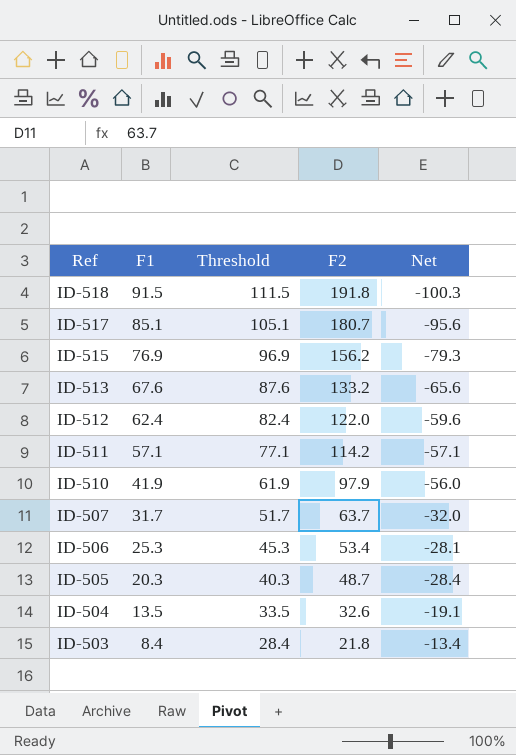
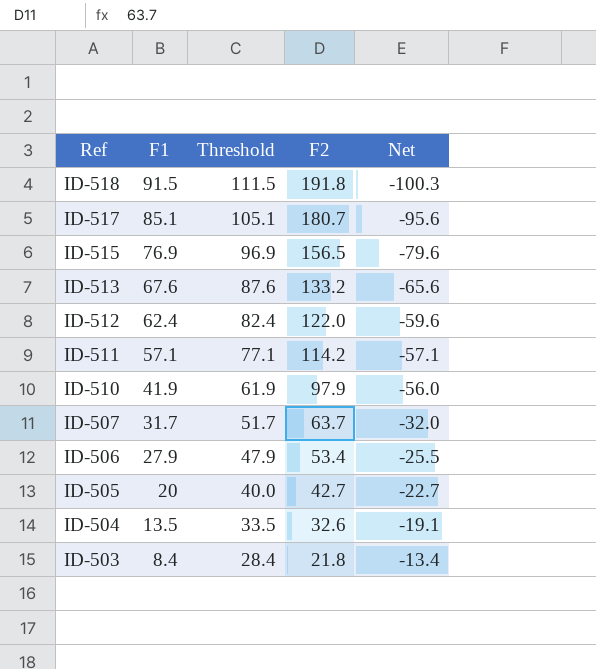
ID-515 | F2: 156.2 -> 156.5
ID-515 | Net: -79.3 -> -79.6
ID-506 | F1: 25.3 -> 27.9
ID-506 | Threshold: 45.3 -> 47.9
ID-506 | Net: -28.1 -> -25.5
ID-505 | F1: 20.3 -> 20
ID-505 | Threshold: 40.3 -> 40.0
ID-505 | F2: 48.7 -> 42.7
ID-505 | Net: -28.4 -> -22.7

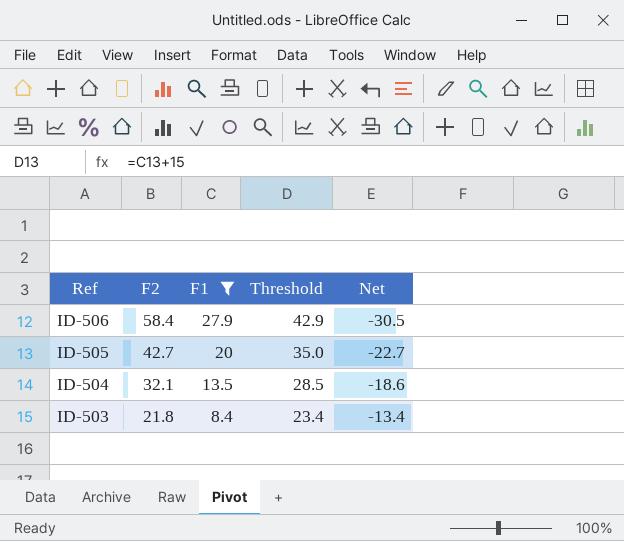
filter: none -> F1 <= 27.9
column F2 | position: 4 -> 2
column Threshold | formula: [F1] + 20 -> [F1] + 15
ID-506 | F2: 53.4 -> 58.4
ID-506 | Net: -25.5 -> -30.5
ID-504 | F2: 32.6 -> 32.1
ID-504 | Net: -19.1 -> -18.6

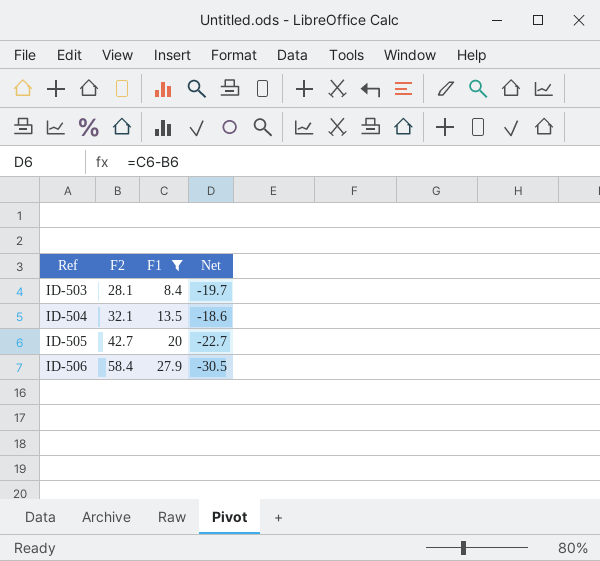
row order: Ref descending -> Ref ascending
column Threshold | formula: [F1] + 15 -> none
ID-503 | F2: 21.8 -> 28.1
ID-503 | Net: -13.4 -> -19.7

